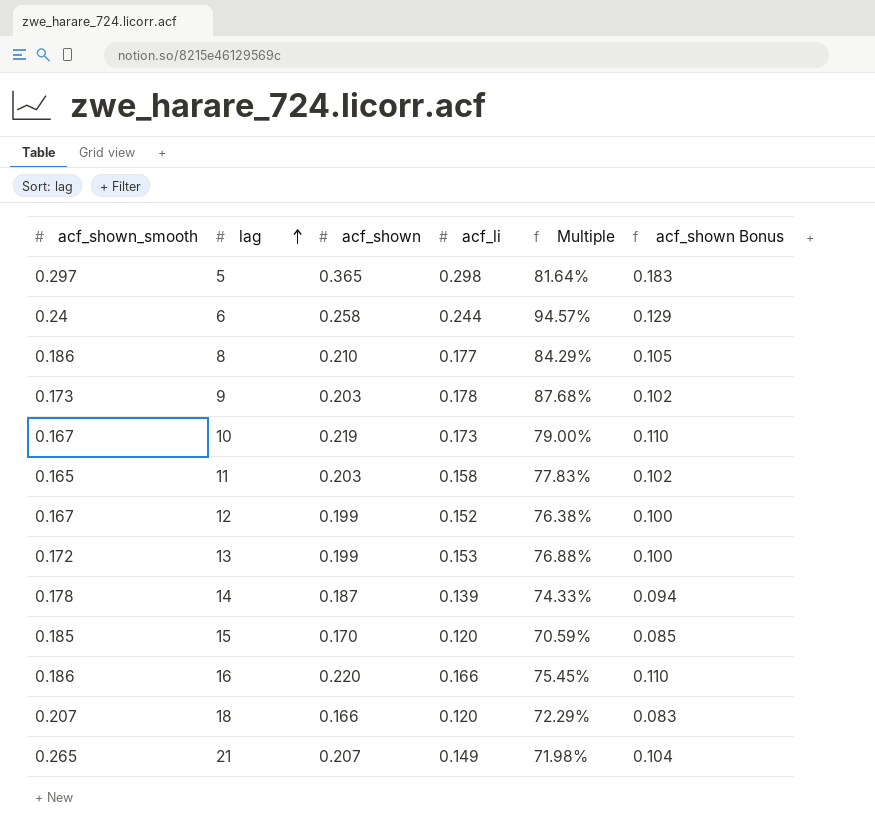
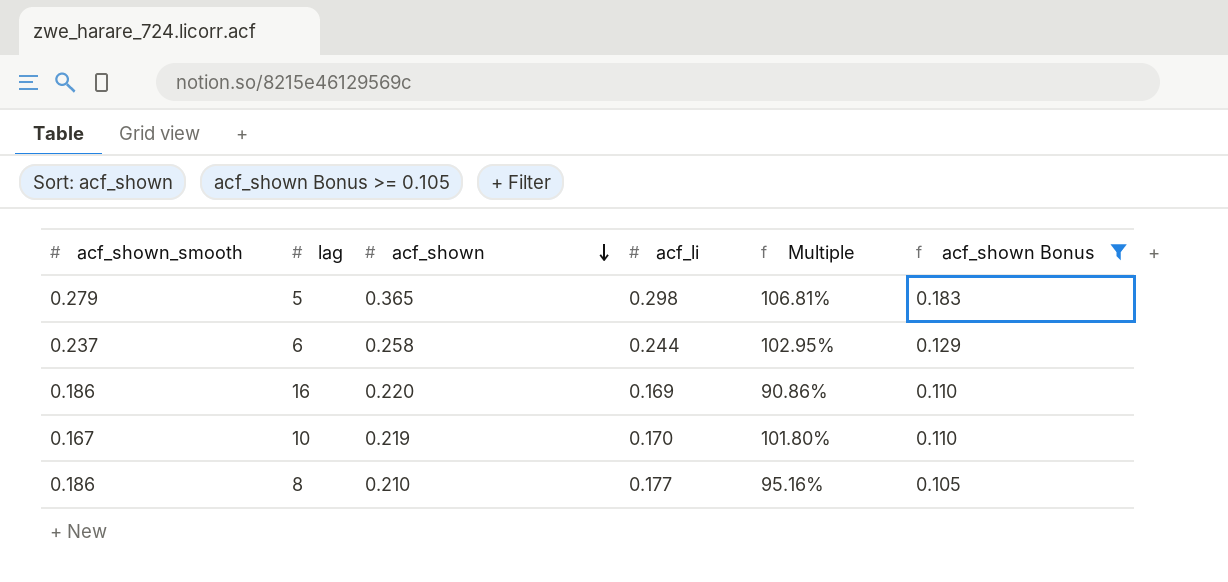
filter: none -> acf_shown Bonus >= 0.105
row order: lag ascending -> acf_shown descending
column Multiple | formula: [acf_li] / [acf_shown] -> [acf_li] / [acf_shown_smooth]
5 | acf_shown_smooth: 0.297 -> 0.279
6 | acf_shown_smooth: 0.24 -> 0.237
16 | acf_li: 0.166 -> 0.169
10 | acf_li: 0.173 -> 0.170

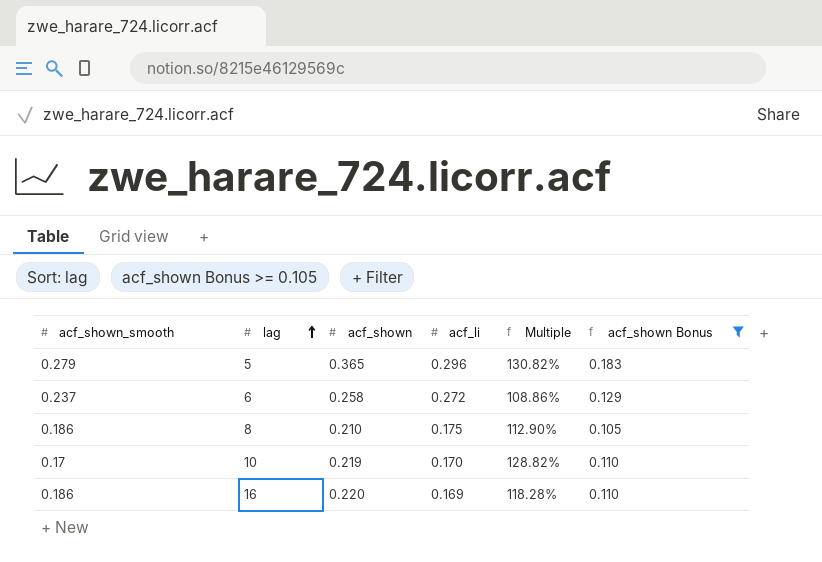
row order: acf_shown descending -> lag ascending
column Multiple | formula: [acf_li] / [acf_shown_smooth] -> [acf_shown] / [acf_shown_smooth]
5 | acf_li: 0.298 -> 0.296
6 | acf_li: 0.244 -> 0.272
8 | acf_li: 0.177 -> 0.175
10 | acf_shown_smooth: 0.167 -> 0.17

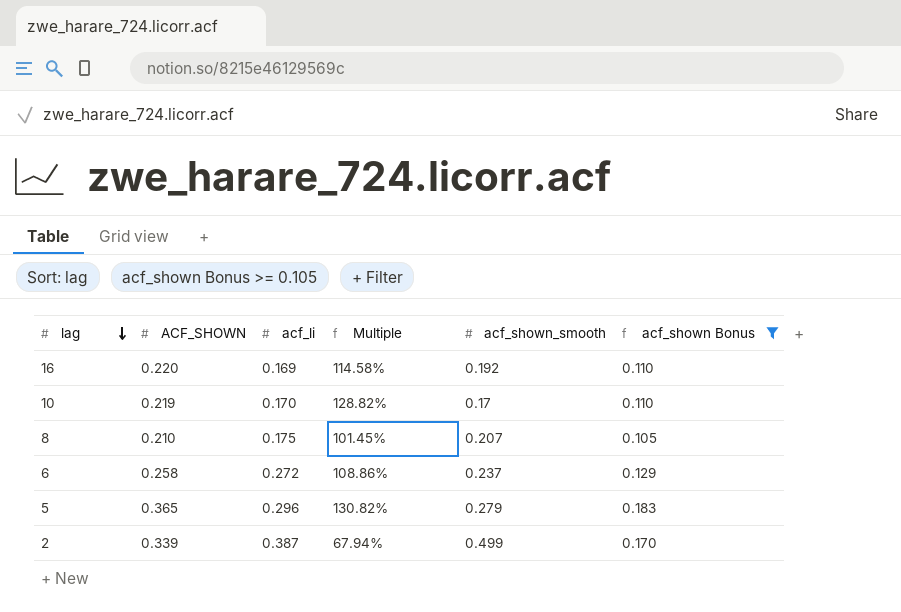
row order: lag ascending -> lag descending
column name: acf_shown -> ACF_SHOWN
column acf_shown_smooth | position: 1 -> 5
16 | Multiple: 118.28% -> 114.58%
16 | acf_shown_smooth: 0.186 -> 0.192
8 | Multiple: 112.90% -> 101.45%
8 | acf_shown_smooth: 0.186 -> 0.207
row 2: none -> 0.339 | 0.387 | 67.94% | 0.499 | 0.170

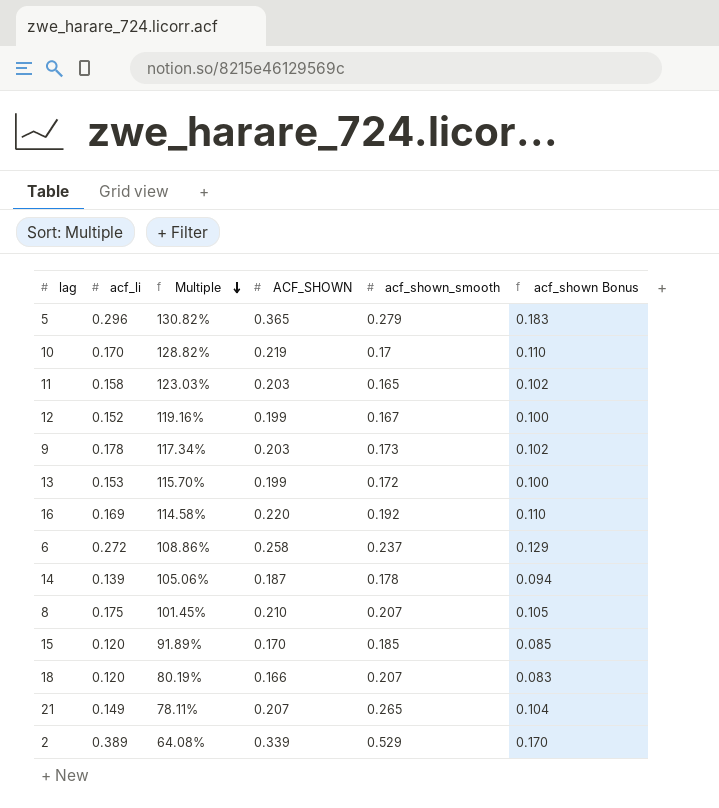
filter: acf_shown Bonus >= 0.105 -> none
row order: lag descending -> Multiple descending
column ACF_SHOWN | position: 2 -> 4
2 | acf_li: 0.387 -> 0.389
2 | Multiple: 67.94% -> 64.08%
2 | acf_shown_smooth: 0.499 -> 0.529

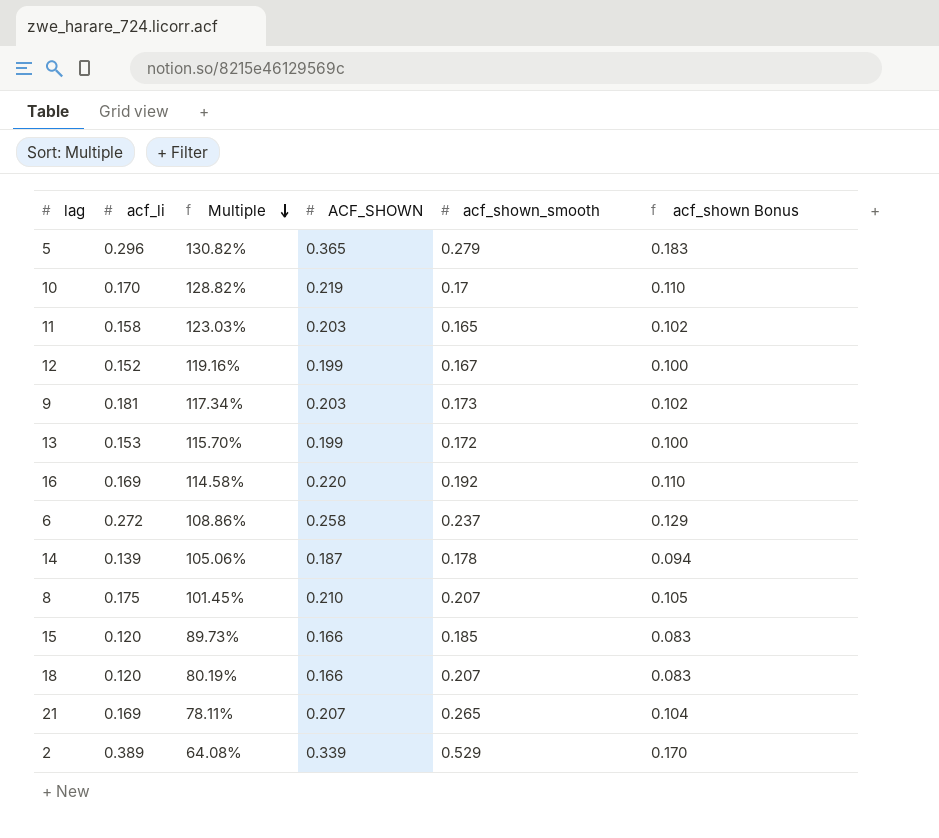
9 | acf_li: 0.178 -> 0.181
15 | Multiple: 91.89% -> 89.73%
15 | ACF_SHOWN: 0.170 -> 0.166
15 | acf_shown Bonus: 0.085 -> 0.083
21 | acf_li: 0.149 -> 0.169

